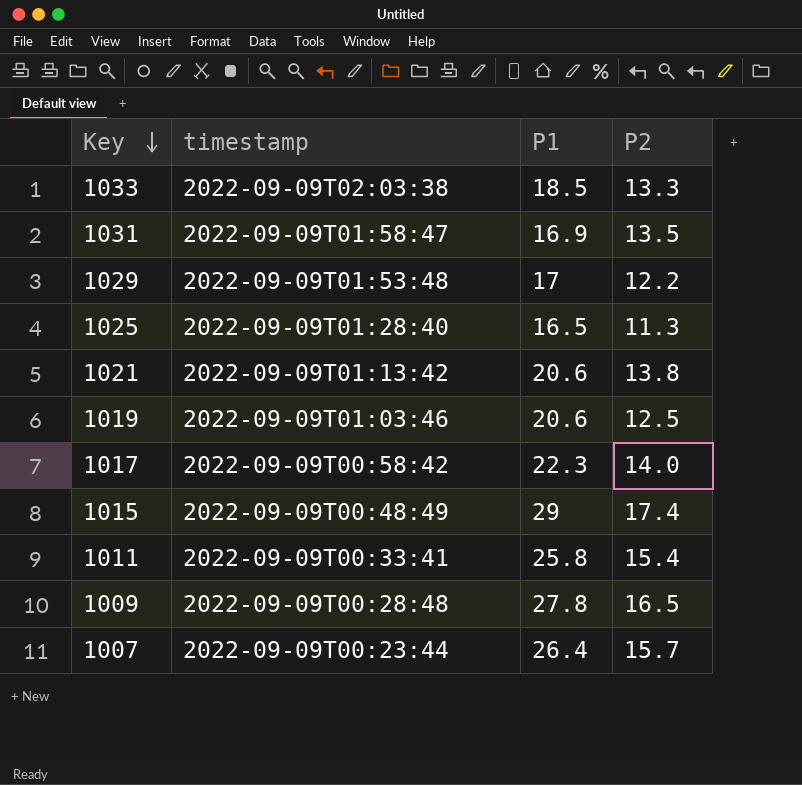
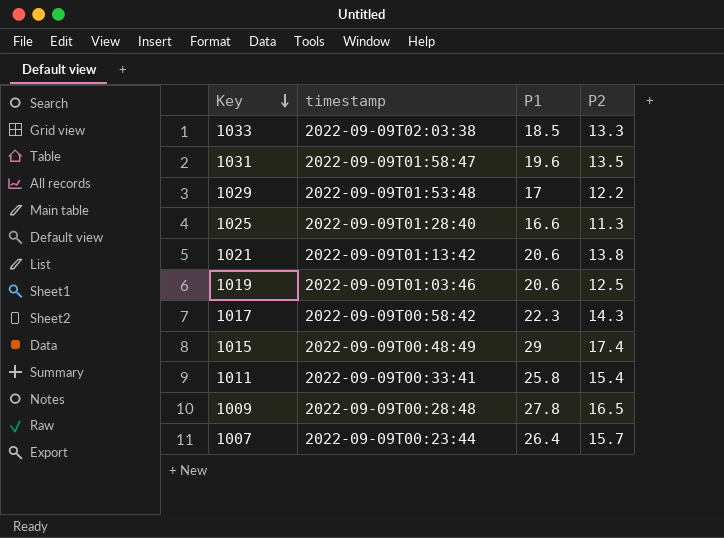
1031 | P1: 16.9 -> 19.6
1025 | P1: 16.5 -> 16.6
1017 | P2: 14.0 -> 14.3

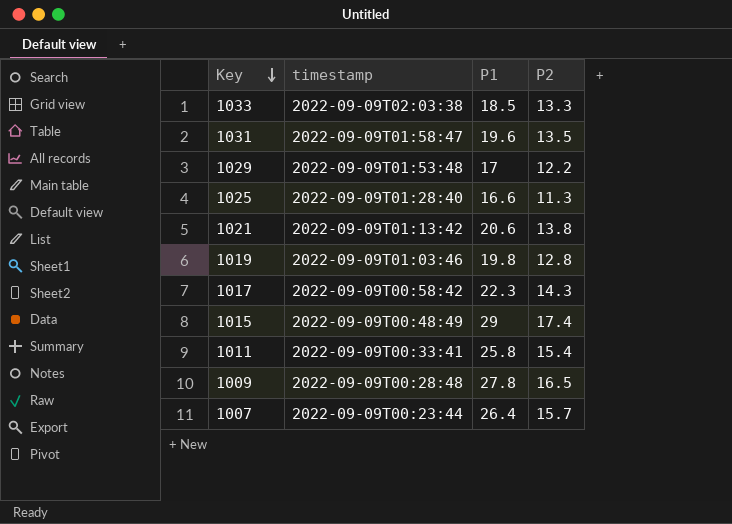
1019 | P1: 20.6 -> 19.8
1019 | P2: 12.5 -> 12.8

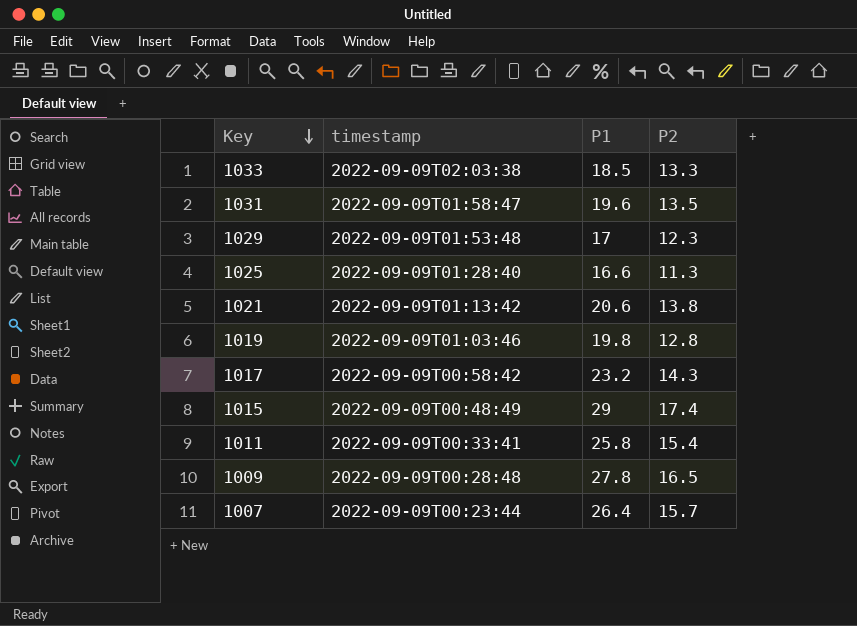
1029 | P2: 12.2 -> 12.3
1017 | P1: 22.3 -> 23.2

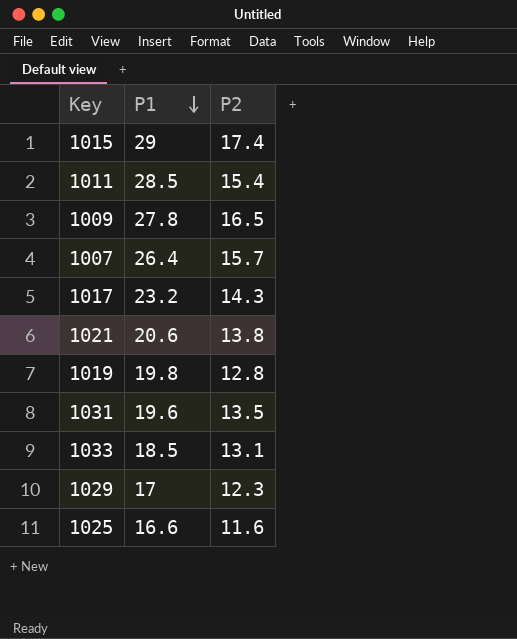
row order: Key descending -> P1 descending
column timestamp | position: 2 -> none
1011 | P1: 25.8 -> 28.5
1033 | P2: 13.3 -> 13.1
1025 | P2: 11.3 -> 11.6

